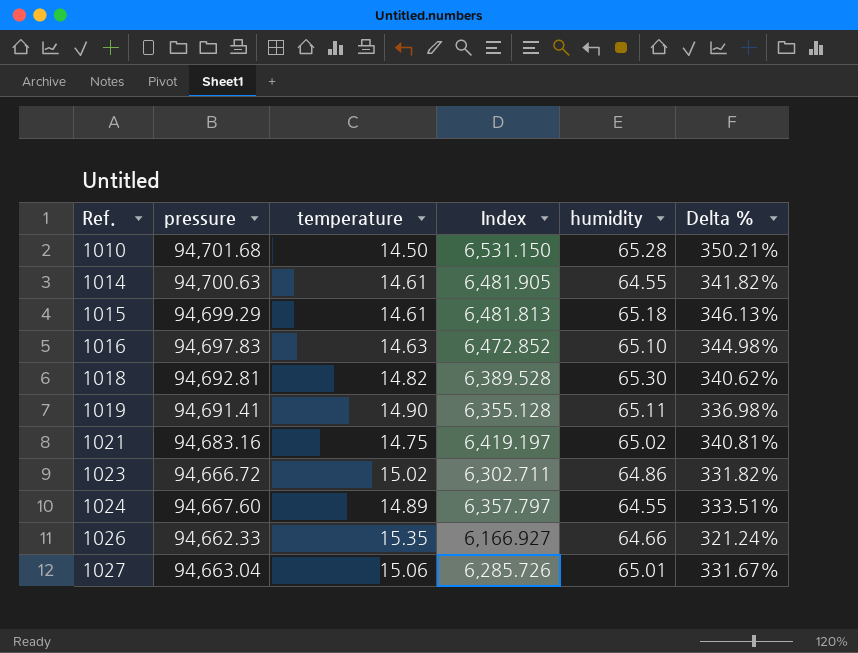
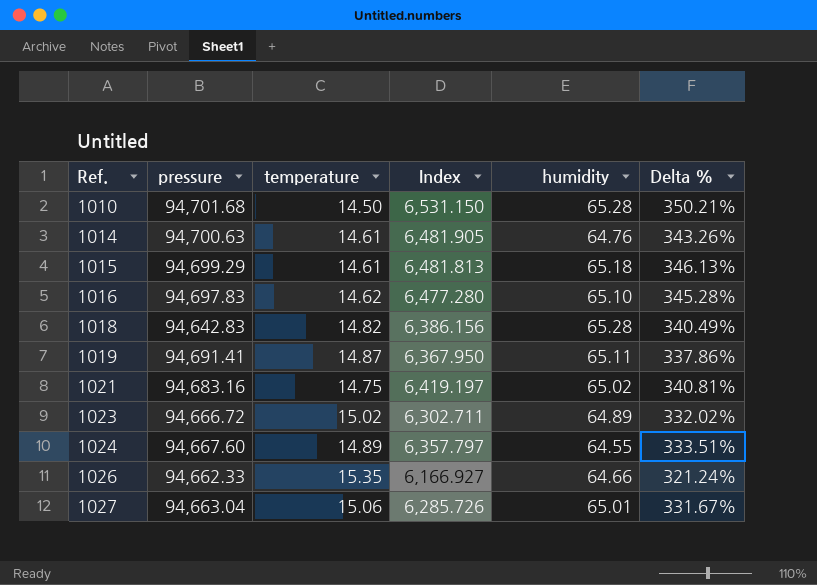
1014 | humidity: 64.55 -> 64.76
1014 | Delta %: 341.82% -> 343.26%
1016 | temperature: 14.63 -> 14.62
1016 | Index: 6,472.852 -> 6,477.280
1016 | Delta %: 344.98% -> 345.28%
1018 | pressure: 94,692.81 -> 94,642.83
1018 | Index: 6,389.528 -> 6,386.156
1018 | humidity: 65.30 -> 65.28
1018 | Delta %: 340.62% -> 340.49%
1019 | temperature: 14.90 -> 14.87
1019 | Index: 6,355.128 -> 6,367.950
1019 | Delta %: 336.98% -> 337.86%
1023 | humidity: 64.86 -> 64.89
1023 | Delta %: 331.82% -> 332.02%

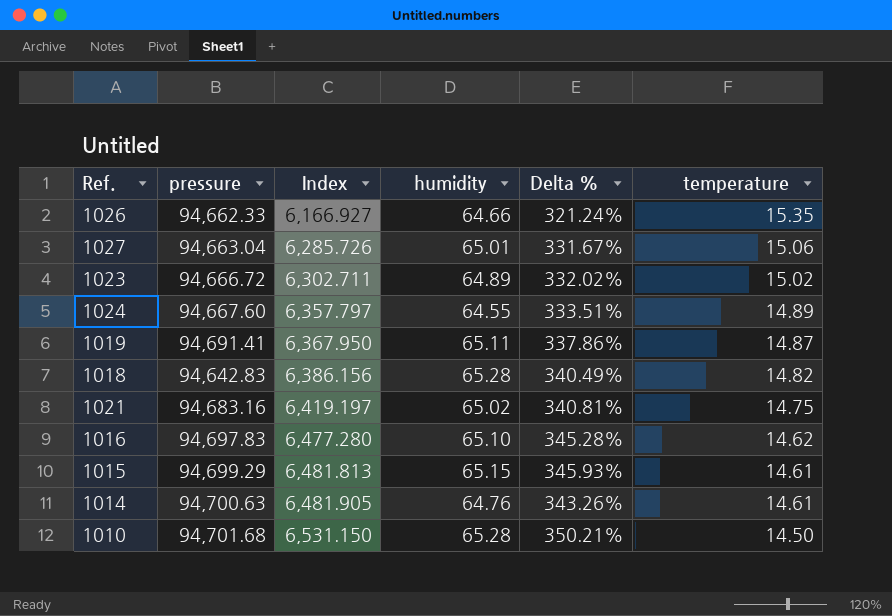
row order: Ref. ascending -> Index ascending
column temperature | position: 3 -> 6
1015 | humidity: 65.18 -> 65.15
1015 | Delta %: 346.13% -> 345.93%

